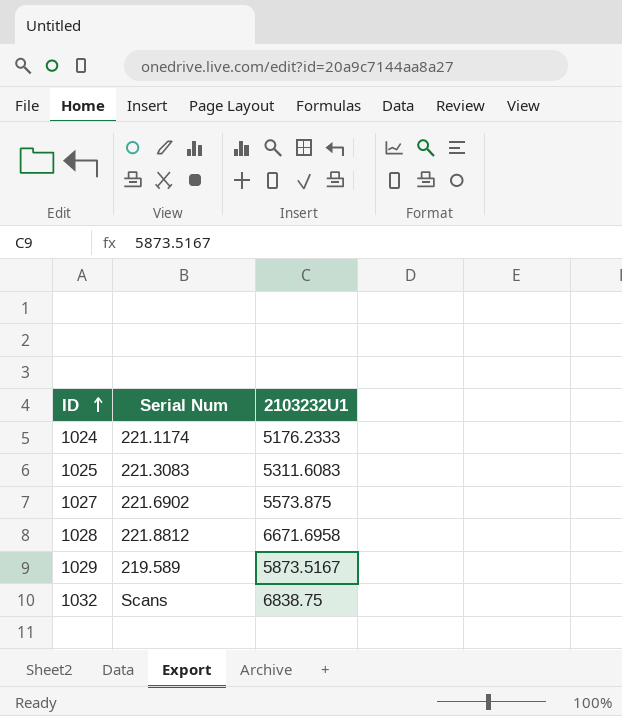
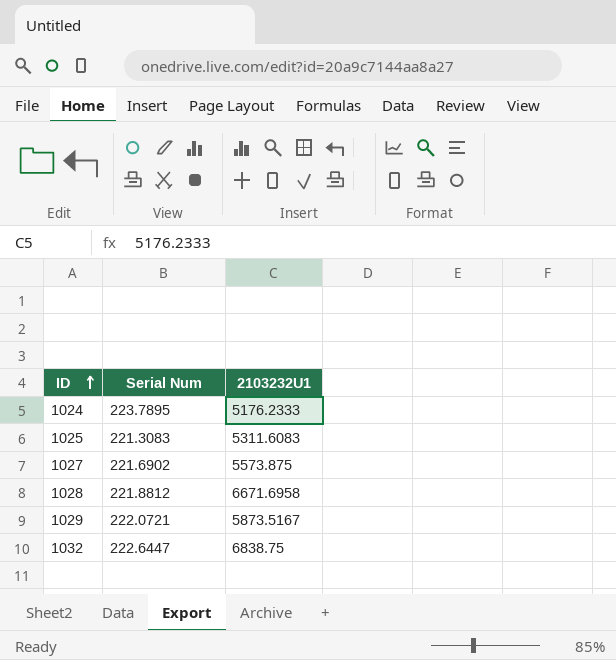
1024 | Serial Num: 221.1174 -> 223.7895
1029 | Serial Num: 219.589 -> 222.0721
1032 | Serial Num: Scans -> 222.6447

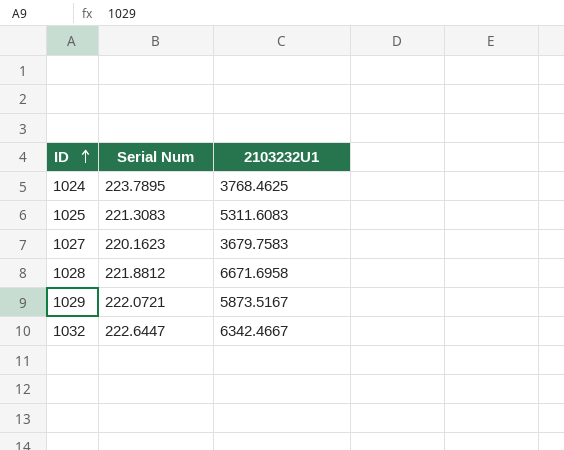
1024 | 2103232U1: 5176.2333 -> 3768.4625
1027 | Serial Num: 221.6902 -> 220.1623
1027 | 2103232U1: 5573.875 -> 3679.7583
1032 | 2103232U1: 6838.75 -> 6342.4667

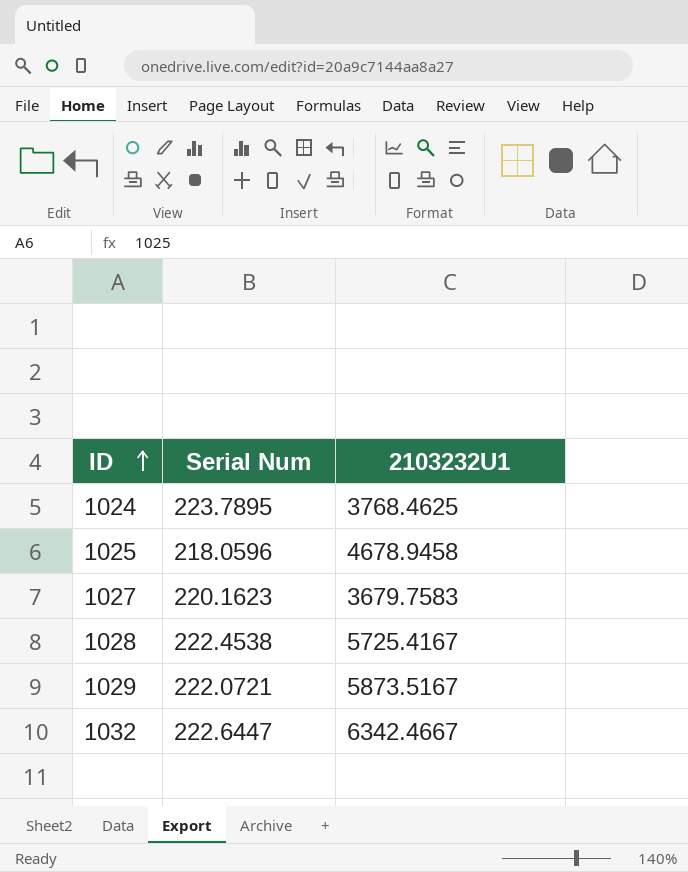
1025 | Serial Num: 221.3083 -> 218.0596
1025 | 2103232U1: 5311.6083 -> 4678.9458
1028 | Serial Num: 221.8812 -> 222.4538
1028 | 2103232U1: 6671.6958 -> 5725.4167

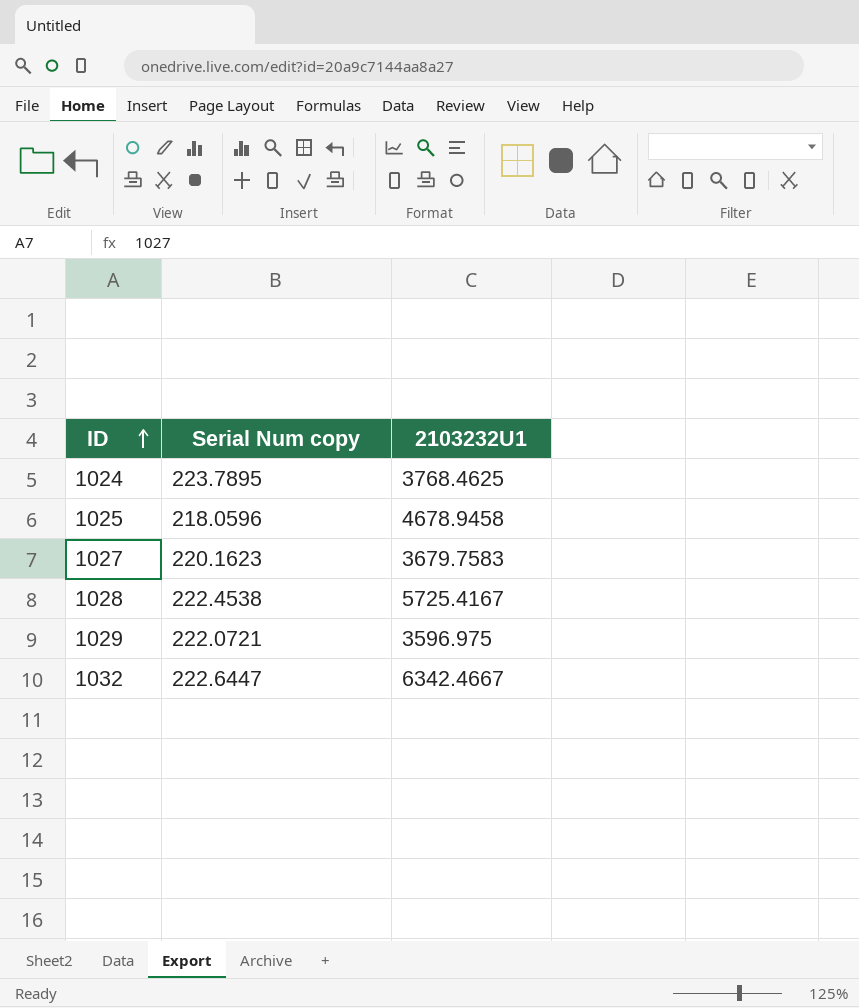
column name: Serial Num -> Serial Num copy
1029 | 2103232U1: 5873.5167 -> 3596.975

